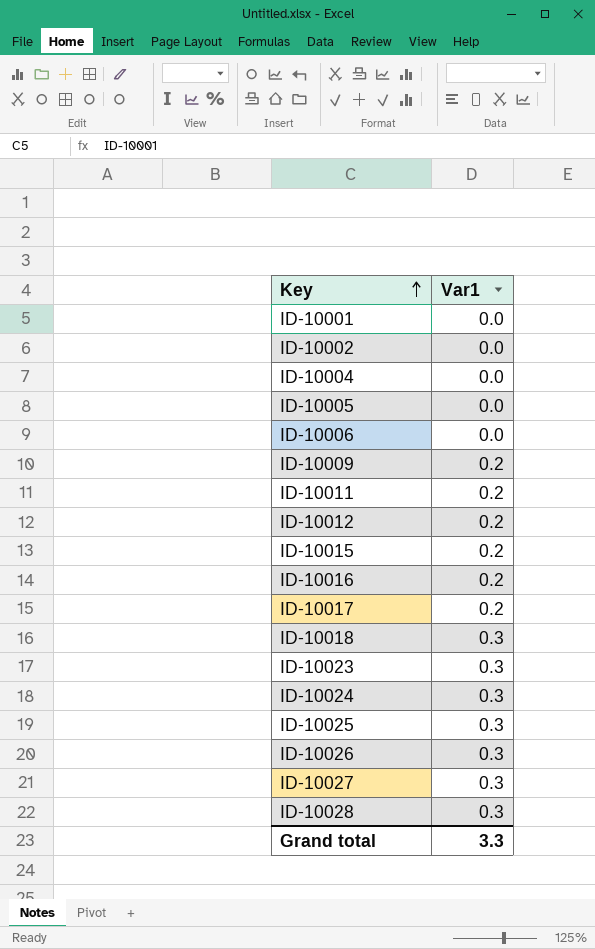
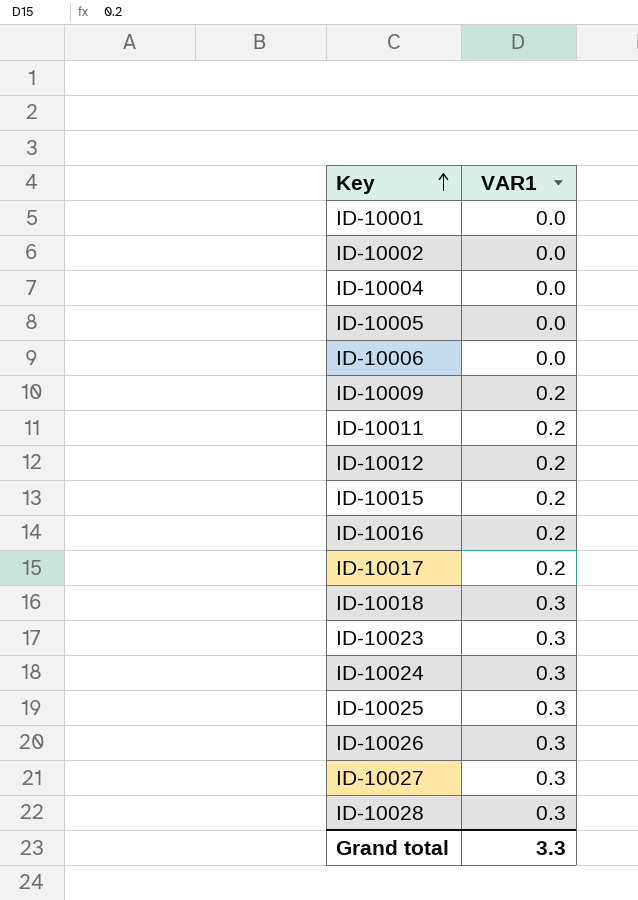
column name: Var1 -> VAR1

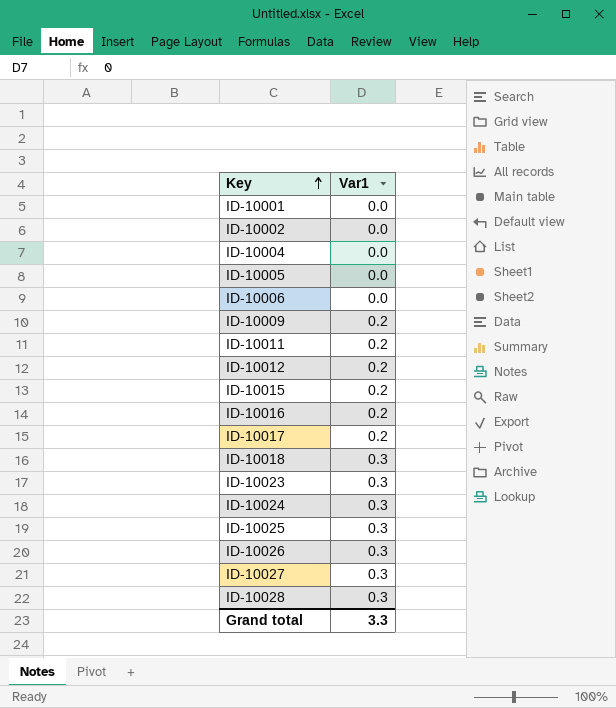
column name: VAR1 -> Var1

